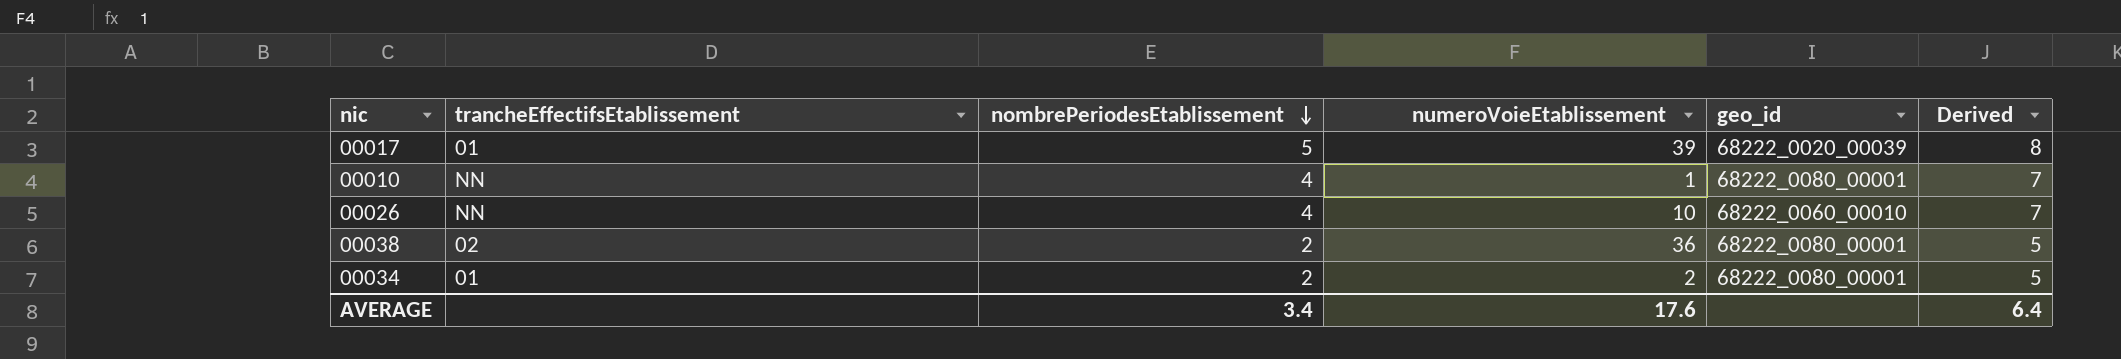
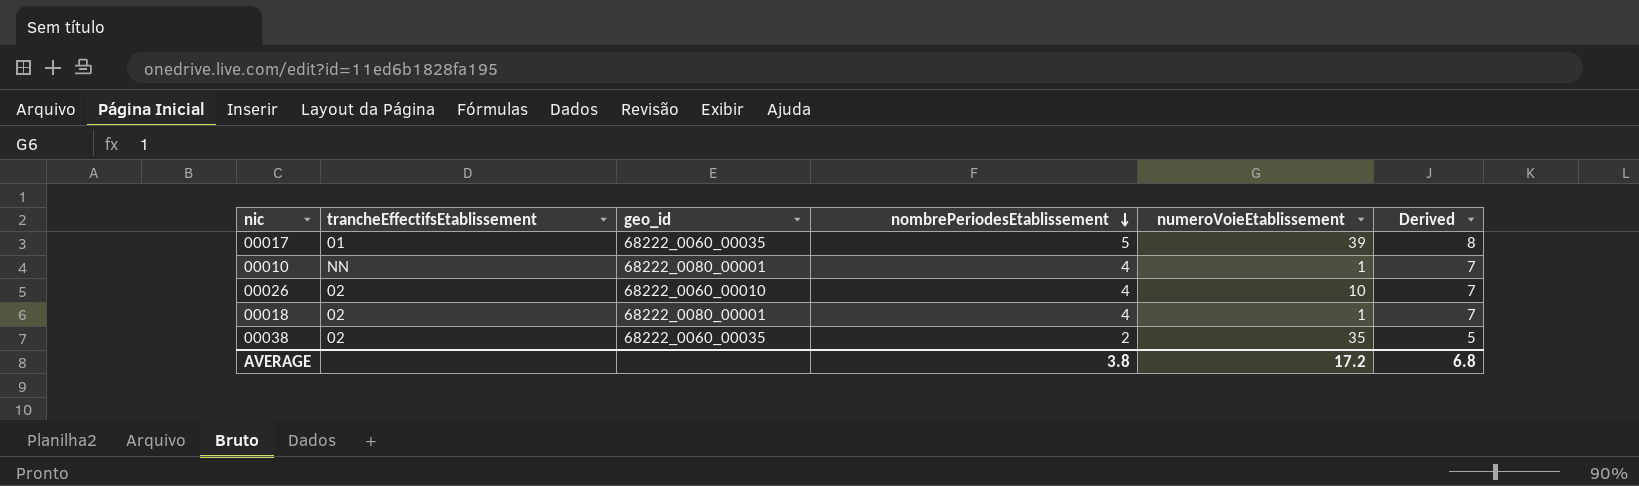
column geo_id | position: 5 -> 3
row 00034: 01 | 2 | 2 | 68222_0080_00001 | 5 -> none
00017 | geo_id: 68222_0020_00039 -> 68222_0060_00035
00026 | trancheEffectifsEtablissement: NN -> 02
row 00018: none -> 02 | 68222_0080_00001 | 4 | 1 | 7
00038 | geo_id: 68222_0080_00001 -> 68222_0060_00035
00038 | numeroVoieEtablissement: 36 -> 35
AVERAGE | nombrePeriodesEtablissement: 3.4 -> 3.8
AVERAGE | numeroVoieEtablissement: 17.6 -> 17.2
AVERAGE | Derived: 6.4 -> 6.8

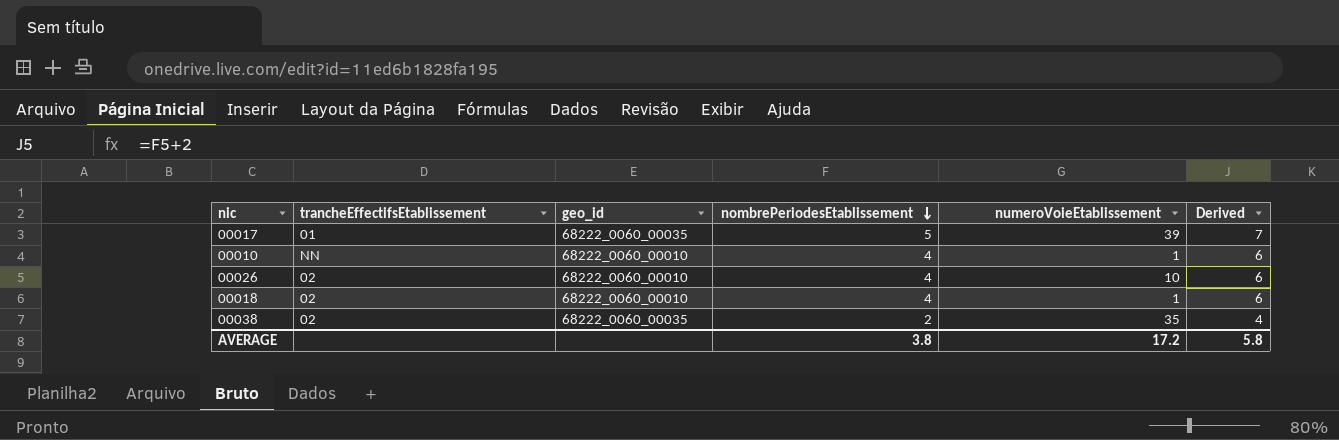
column Derived | formula: [nombrePeriodesEtablissement] + 3 -> [nombrePeriodesEtablissement] + 2
00010 | geo_id: 68222_0080_00001 -> 68222_0060_00010
00018 | geo_id: 68222_0080_00001 -> 68222_0060_00010
AVERAGE | Derived: 6.8 -> 5.8

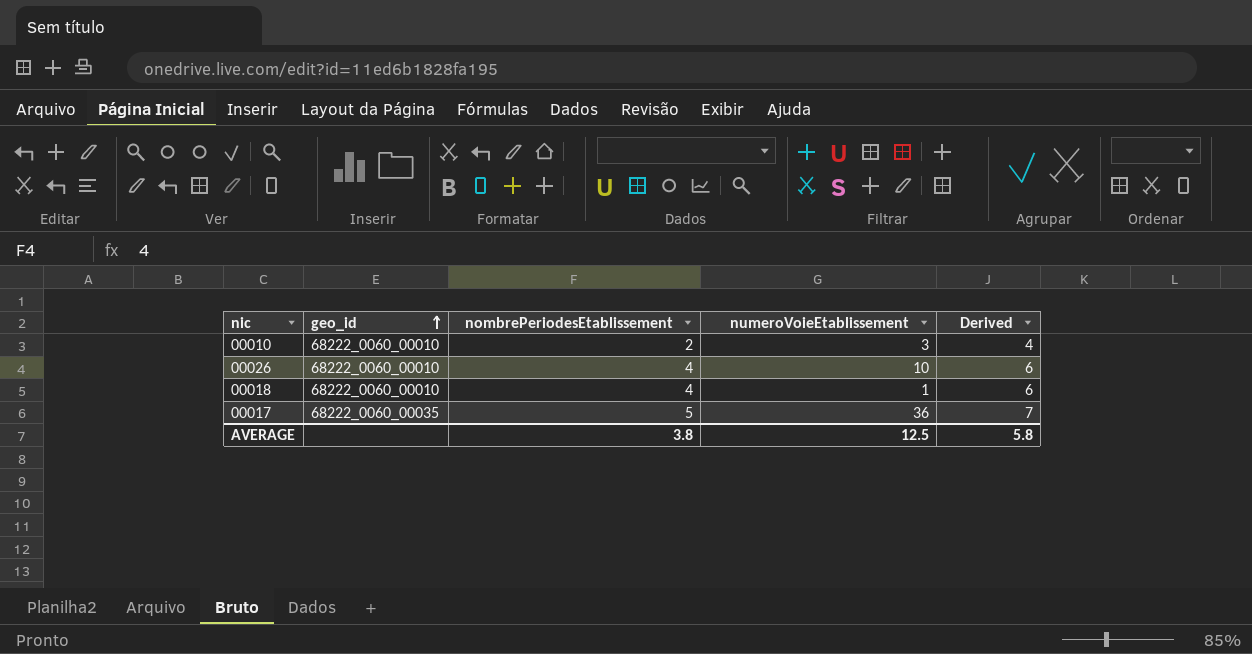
row order: nombrePeriodesEtablissement descending -> geo_id ascending
column trancheEffectifsEtablissement | position: 2 -> none
row 00038: 02 | 68222_0060_00035 | 2 | 35 | 4 -> none
00010 | nombrePeriodesEtablissement: 4 -> 2
00010 | numeroVoieEtablissement: 1 -> 3
00010 | Derived: 6 -> 4
00017 | numeroVoieEtablissement: 39 -> 36
AVERAGE | numeroVoieEtablissement: 17.2 -> 12.5

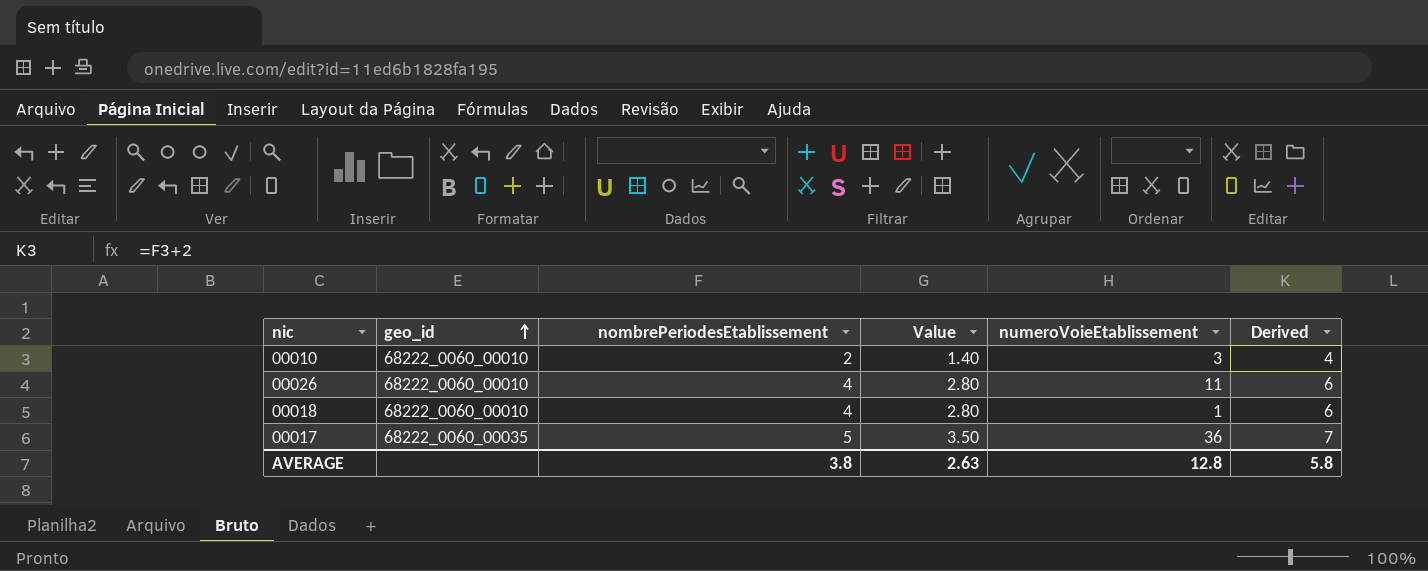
column Value | formula: none -> [nombrePeriodesEtablissement] * 0.7
00026 | numeroVoieEtablissement: 10 -> 11
AVERAGE | numeroVoieEtablissement: 12.5 -> 12.8

